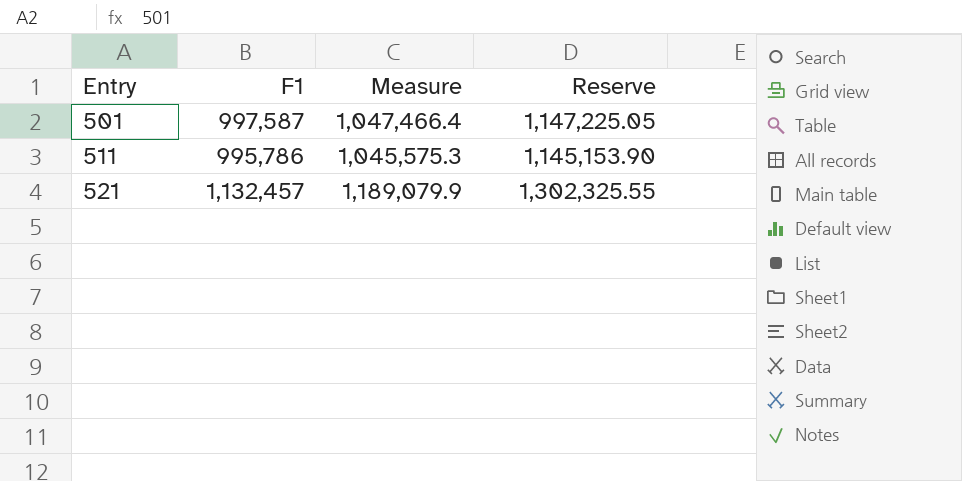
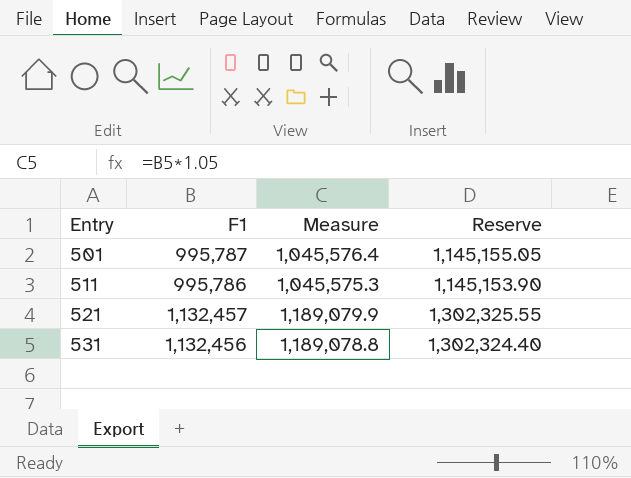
501 | F1: 997,587 -> 995,787
501 | Measure: 1,047,466.4 -> 1,045,576.4
501 | Reserve: 1,147,225.05 -> 1,145,155.05
row 531: none -> 1,132,456 | 1,189,078.8 | 1,302,324.40

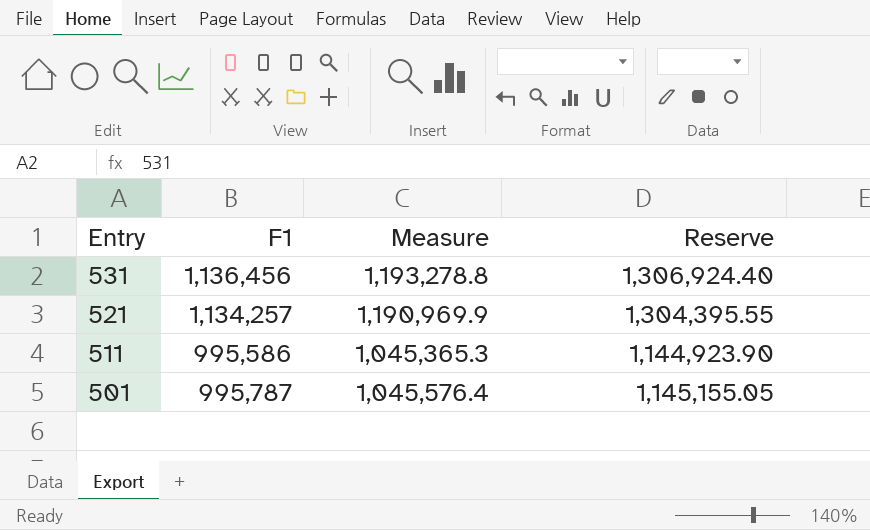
row order: Entry ascending -> Entry descending
531 | F1: 1,132,456 -> 1,136,456
531 | Measure: 1,189,078.8 -> 1,193,278.8
531 | Reserve: 1,302,324.40 -> 1,306,924.40
521 | F1: 1,132,457 -> 1,134,257
521 | Measure: 1,189,079.9 -> 1,190,969.9
521 | Reserve: 1,302,325.55 -> 1,304,395.55
511 | F1: 995,786 -> 995,586
511 | Measure: 1,045,575.3 -> 1,045,365.3
511 | Reserve: 1,145,153.90 -> 1,144,923.90

